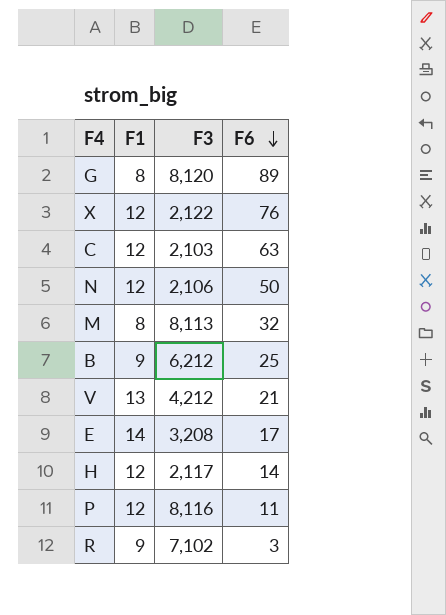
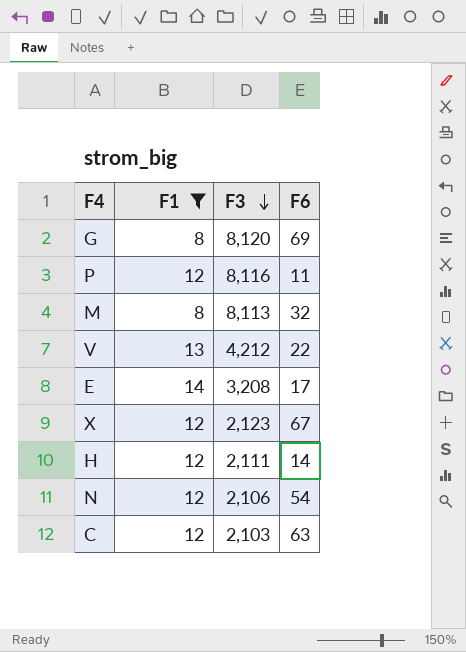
filter: none -> F1 != 9
row order: F6 descending -> F3 descending
G | F6: 89 -> 69
V | F6: 21 -> 22
X | F3: 2,122 -> 2,123
X | F6: 76 -> 67
H | F3: 2,117 -> 2,111
N | F6: 50 -> 54

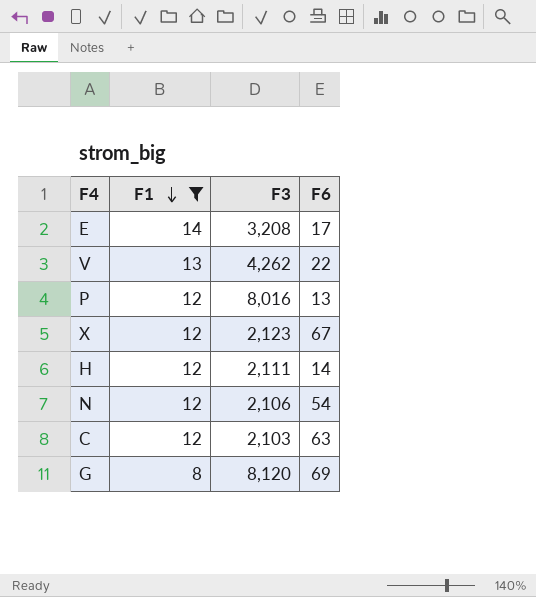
row order: F3 descending -> F1 descending
row M: 8 | 8,113 | 32 -> none
V | F3: 4,212 -> 4,262
P | F3: 8,116 -> 8,016
P | F6: 11 -> 13

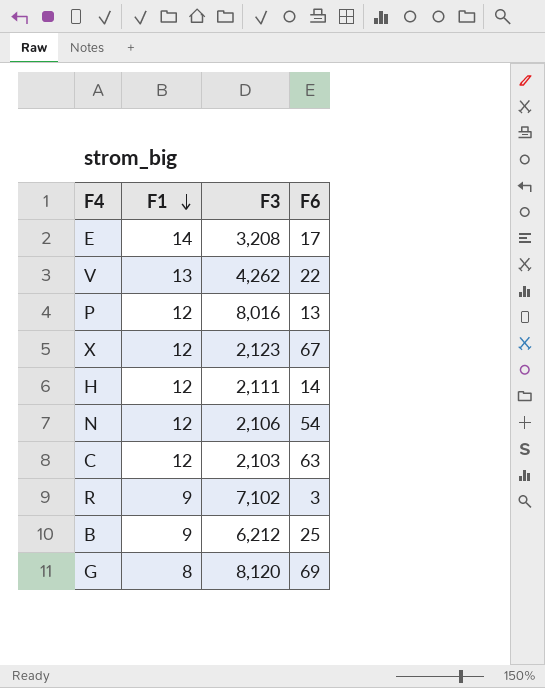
filter: F1 != 9 -> none

